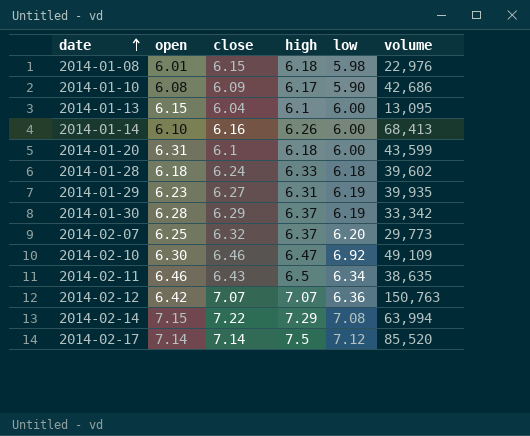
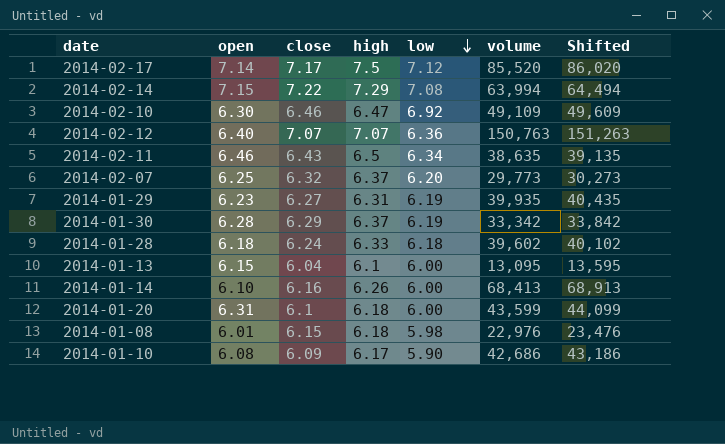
row order: date ascending -> low descending
column Shifted | formula: none -> [volume] + 500
2014-02-17 | close: 7.14 -> 7.17
2014-02-12 | open: 6.42 -> 6.40

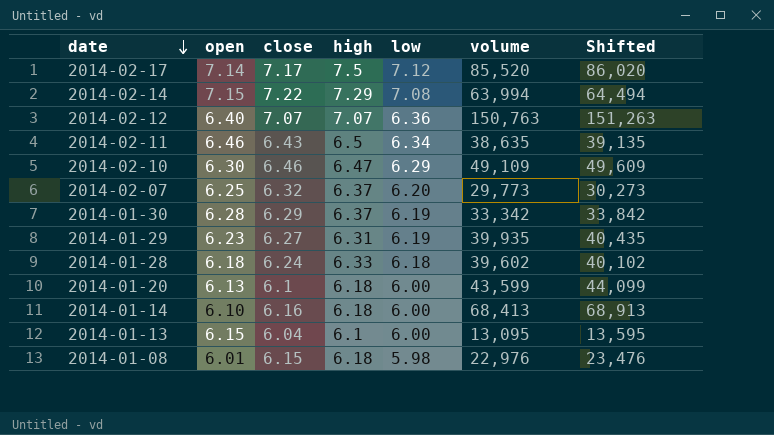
row order: low descending -> date descending
row 2014-01-10: 6.08 | 6.09 | 6.17 | 5.90 | 42,686 | 43,186 -> none
2014-02-10 | low: 6.92 -> 6.29
2014-01-20 | open: 6.31 -> 6.13
2014-01-14 | high: 6.26 -> 6.18

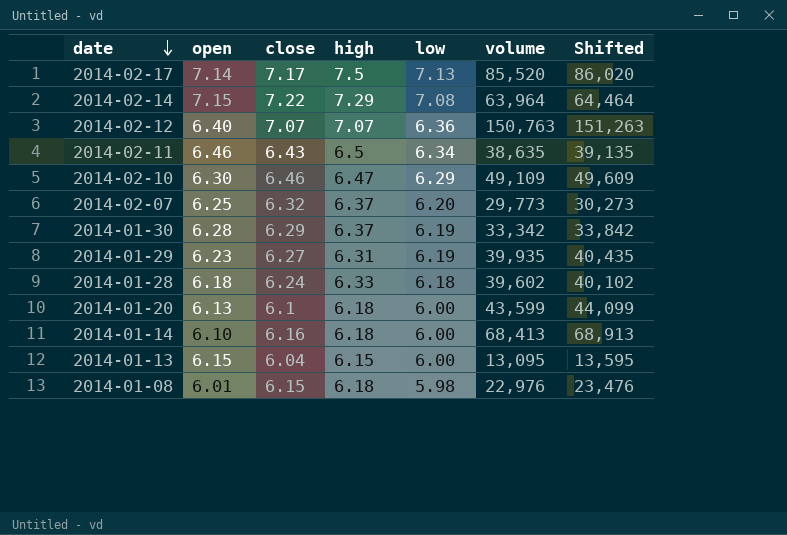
2014-02-17 | low: 7.12 -> 7.13
2014-02-14 | volume: 63,994 -> 63,964
2014-02-14 | Shifted: 64,494 -> 64,464
2014-01-13 | high: 6.1 -> 6.15

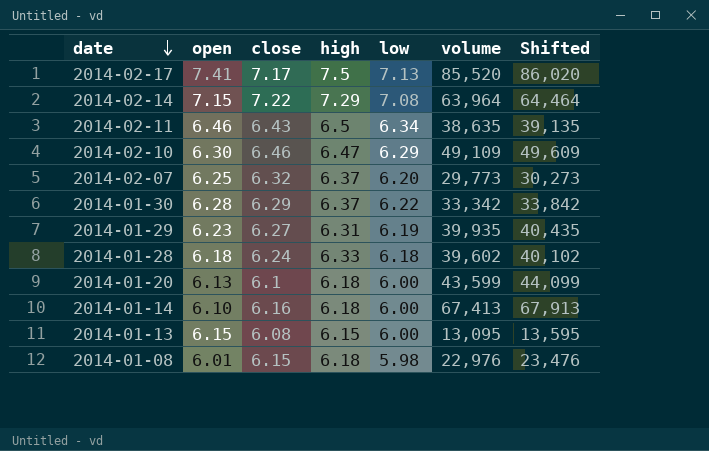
row 2014-02-12: 6.40 | 7.07 | 7.07 | 6.36 | 150,763 | 151,263 -> none
2014-02-17 | open: 7.14 -> 7.41
2014-01-30 | low: 6.19 -> 6.22
2014-01-14 | volume: 68,413 -> 67,413
2014-01-14 | Shifted: 68,913 -> 67,913
2014-01-13 | close: 6.04 -> 6.08

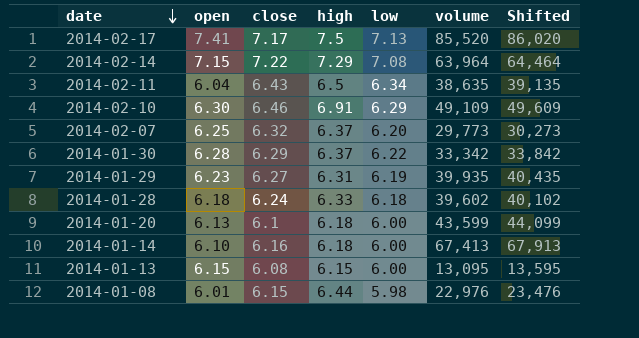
2014-02-11 | open: 6.46 -> 6.04
2014-02-10 | high: 6.47 -> 6.91
2014-01-08 | high: 6.18 -> 6.44

